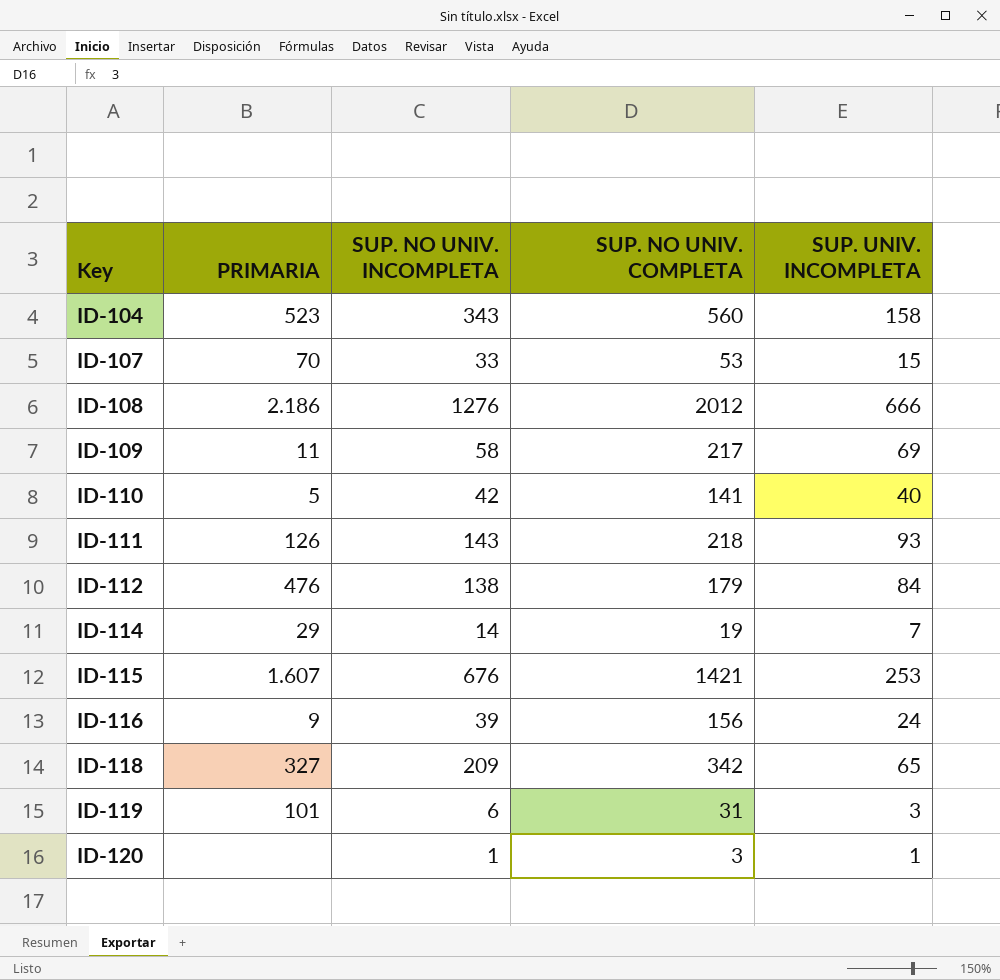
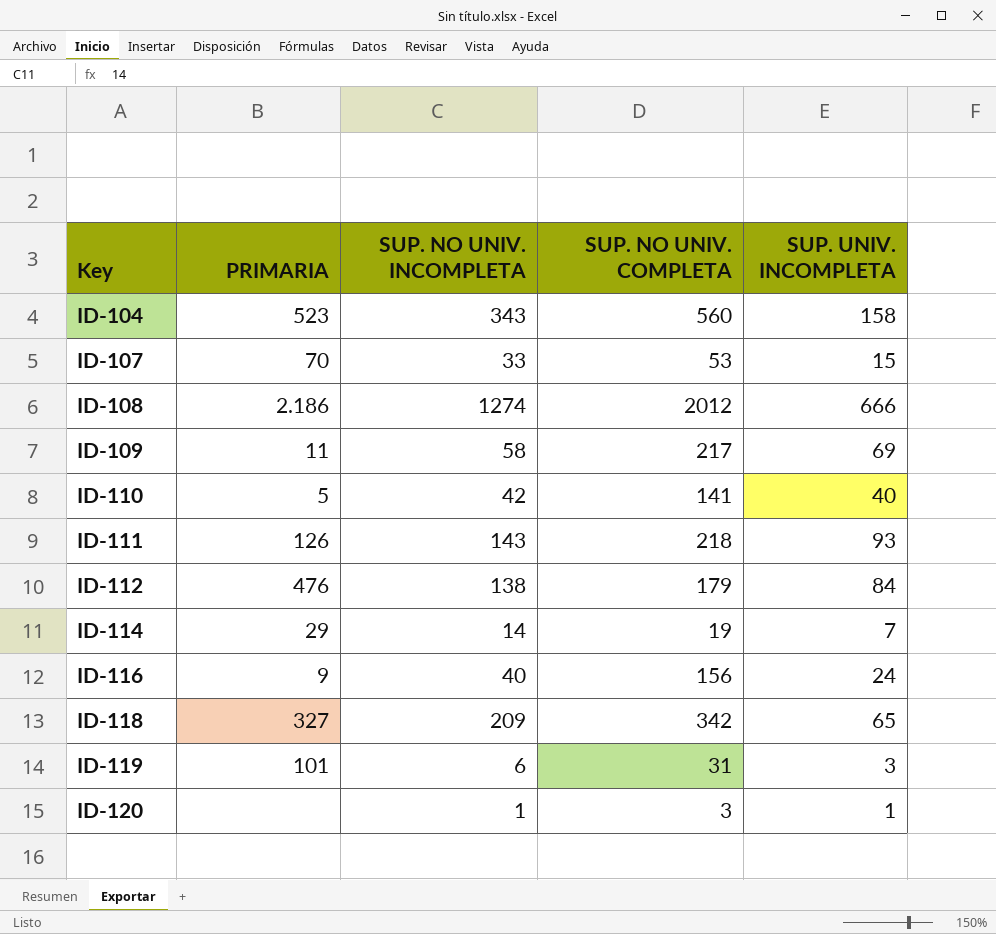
row ID-115: 1.607 | 676 | 1421 | 253 -> none
ID-108 | SUP. NO UNIV. INCOMPLETA: 1276 -> 1274
ID-116 | SUP. NO UNIV. INCOMPLETA: 39 -> 40

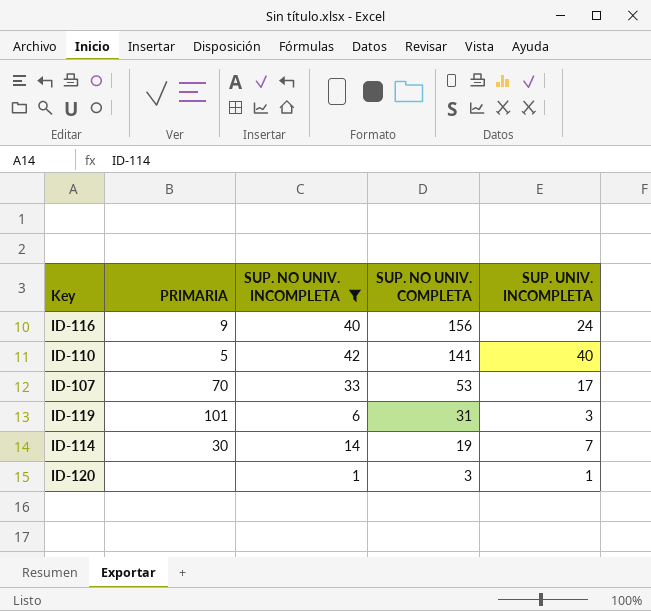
filter: none -> SUP. NO UNIV. INCOMPLETA <= 42
row order: Key ascending -> SUP. NO UNIV. COMPLETA descending
ID-107 | SUP. UNIV. INCOMPLETA: 15 -> 17
ID-114 | PRIMARIA: 29 -> 30

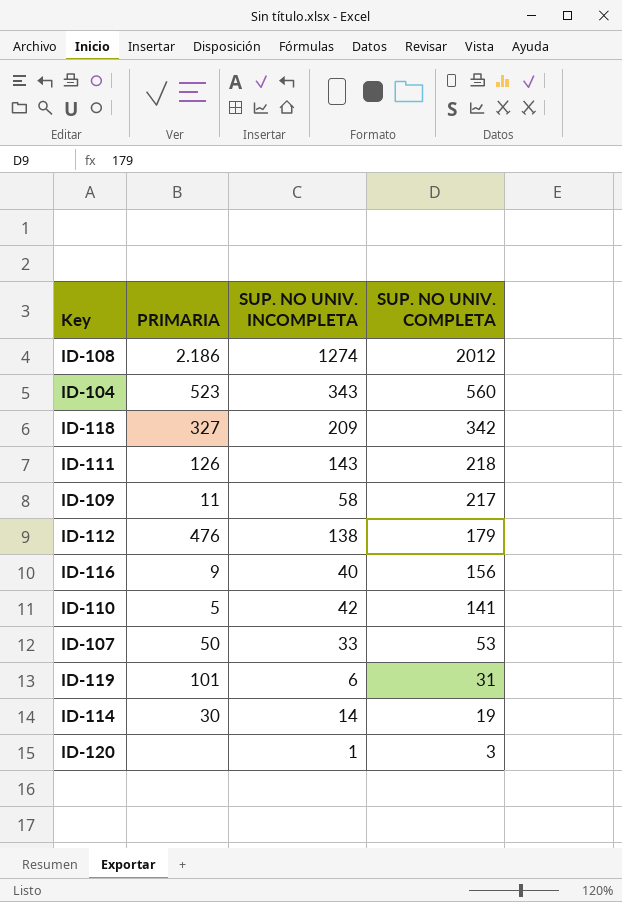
filter: SUP. NO UNIV. INCOMPLETA <= 42 -> none
column SUP. UNIV. INCOMPLETA | position: 5 -> none
ID-107 | PRIMARIA: 70 -> 50

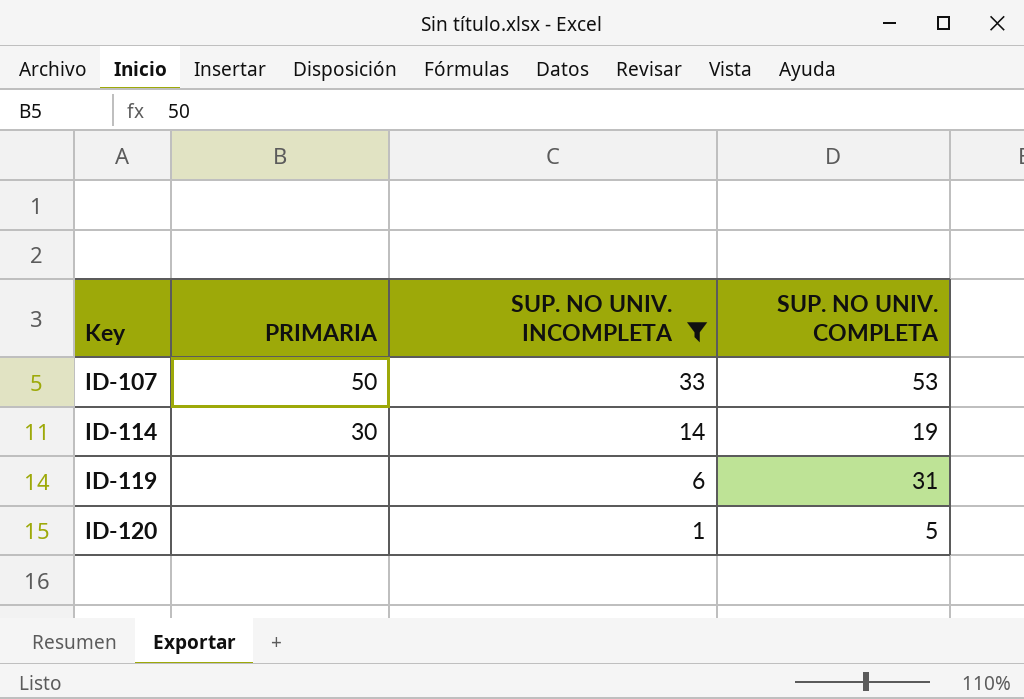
filter: none -> SUP. NO UNIV. INCOMPLETA <= 33
row order: SUP. NO UNIV. COMPLETA descending -> Key ascending
ID-119 | PRIMARIA: 101 -> none
ID-120 | SUP. NO UNIV. COMPLETA: 3 -> 5

